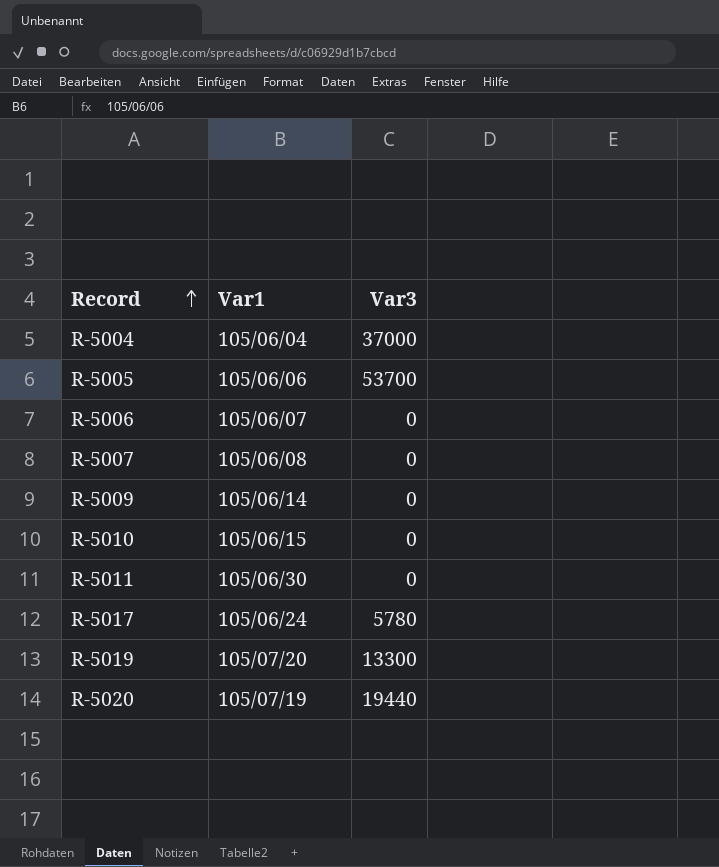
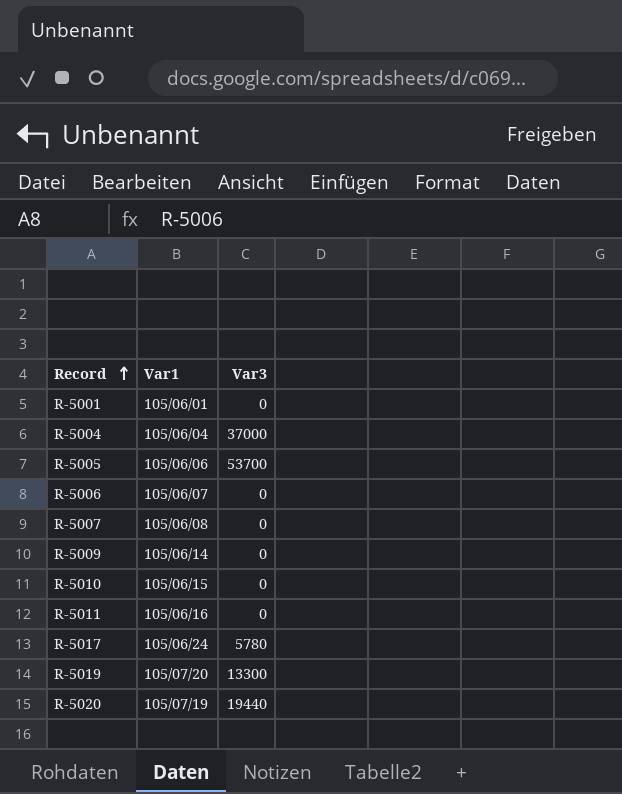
row R-5001: none -> 105/06/01 | 0
R-5011 | Var1: 105/06/30 -> 105/06/16

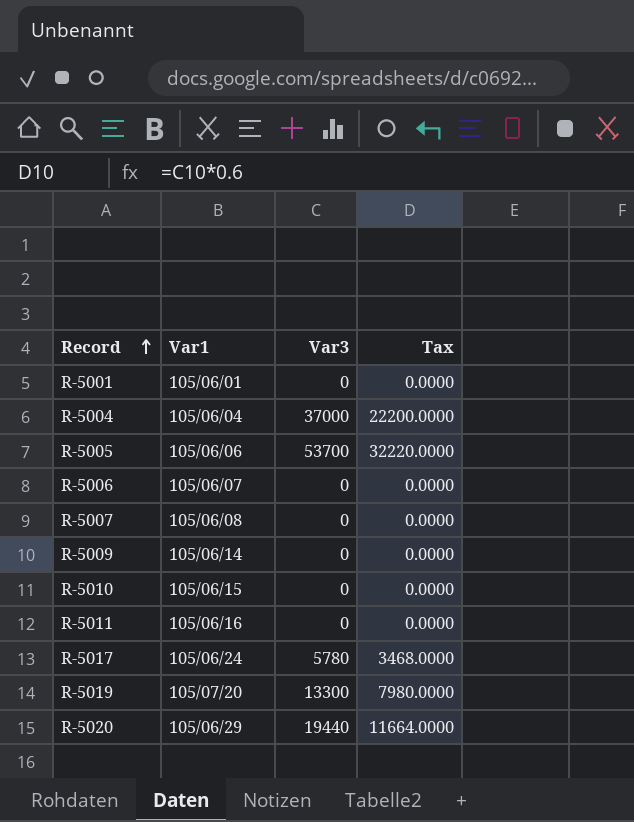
column Tax | formula: none -> [Var3] * 0.6
R-5020 | Var1: 105/07/19 -> 105/06/29

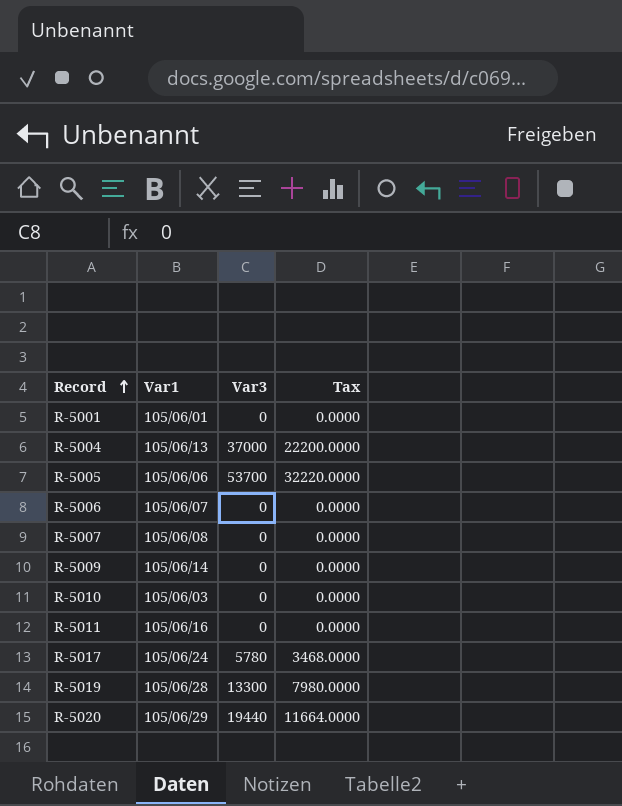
R-5004 | Var1: 105/06/04 -> 105/06/13
R-5010 | Var1: 105/06/15 -> 105/06/03
R-5019 | Var1: 105/07/20 -> 105/06/28

